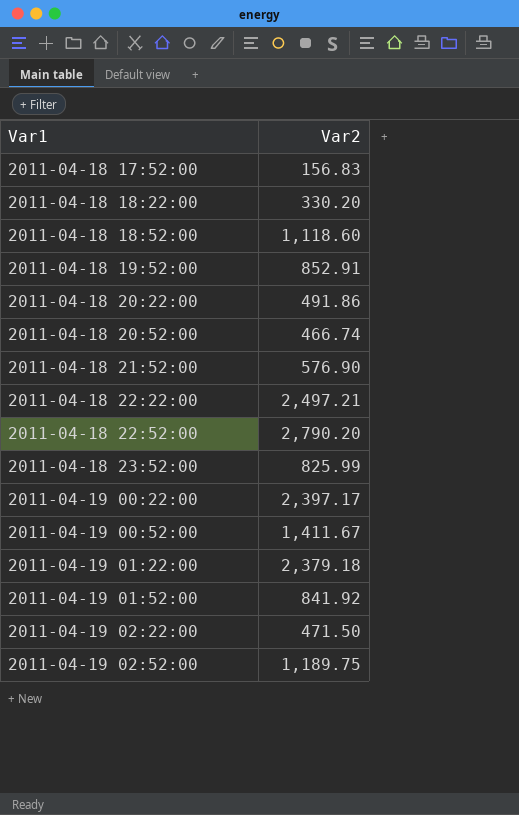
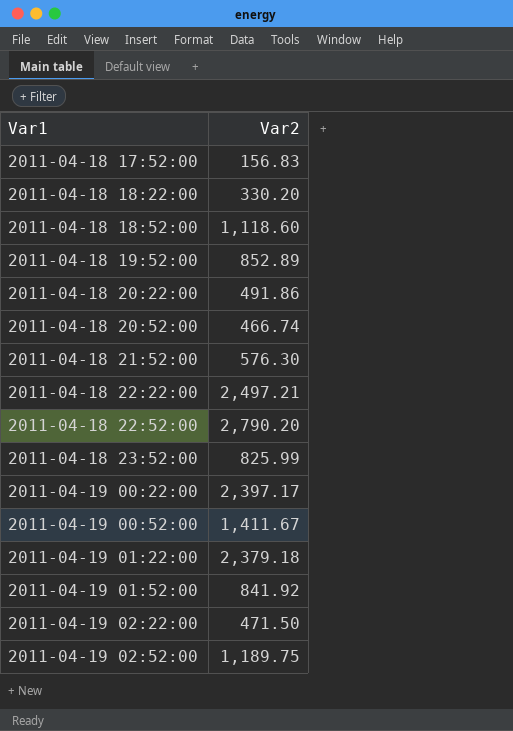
2011-04-18 19:52:00 | Var2: 852.91 -> 852.89
2011-04-18 21:52:00 | Var2: 576.90 -> 576.30

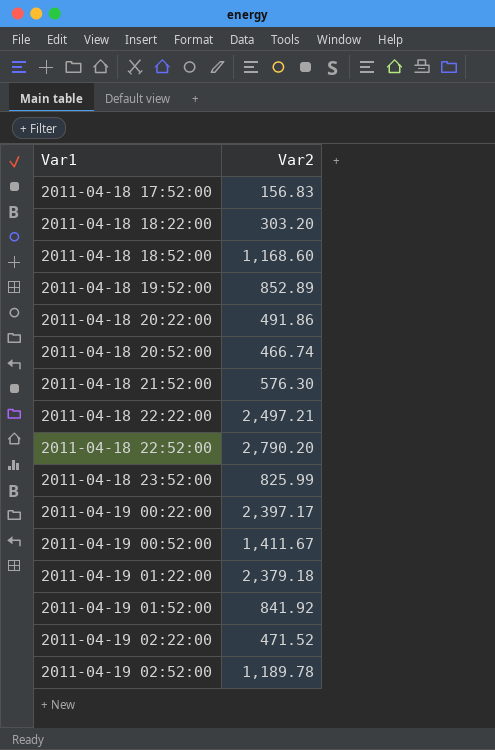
2011-04-18 18:22:00 | Var2: 330.20 -> 303.20
2011-04-18 18:52:00 | Var2: 1,118.60 -> 1,168.60
2011-04-19 02:22:00 | Var2: 471.50 -> 471.52
2011-04-19 02:52:00 | Var2: 1,189.75 -> 1,189.78

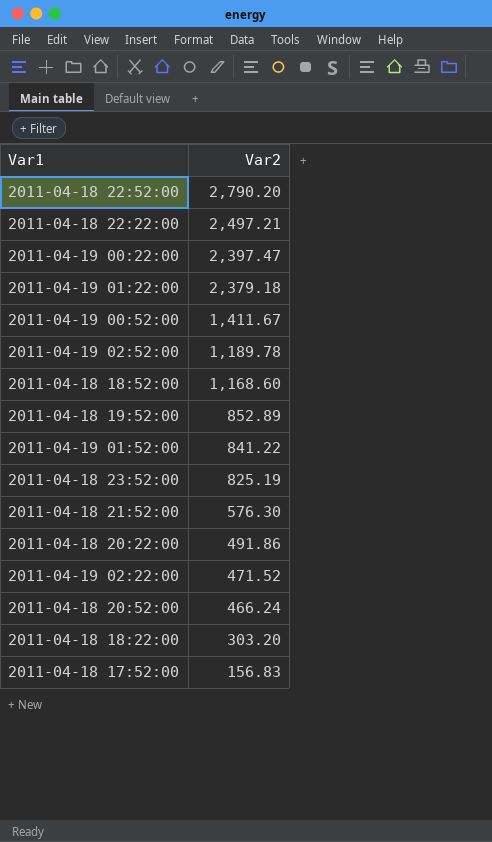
row order: Var1 ascending -> Var2 descending
2011-04-19 00:22:00 | Var2: 2,397.17 -> 2,397.47
2011-04-19 01:52:00 | Var2: 841.92 -> 841.22
2011-04-18 23:52:00 | Var2: 825.99 -> 825.19
2011-04-18 20:52:00 | Var2: 466.74 -> 466.24

